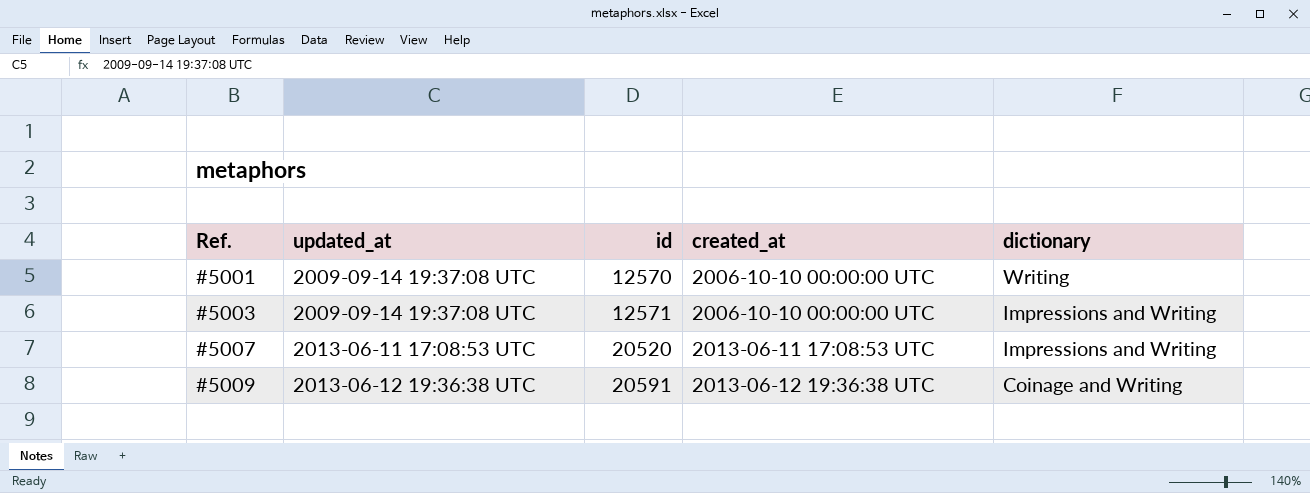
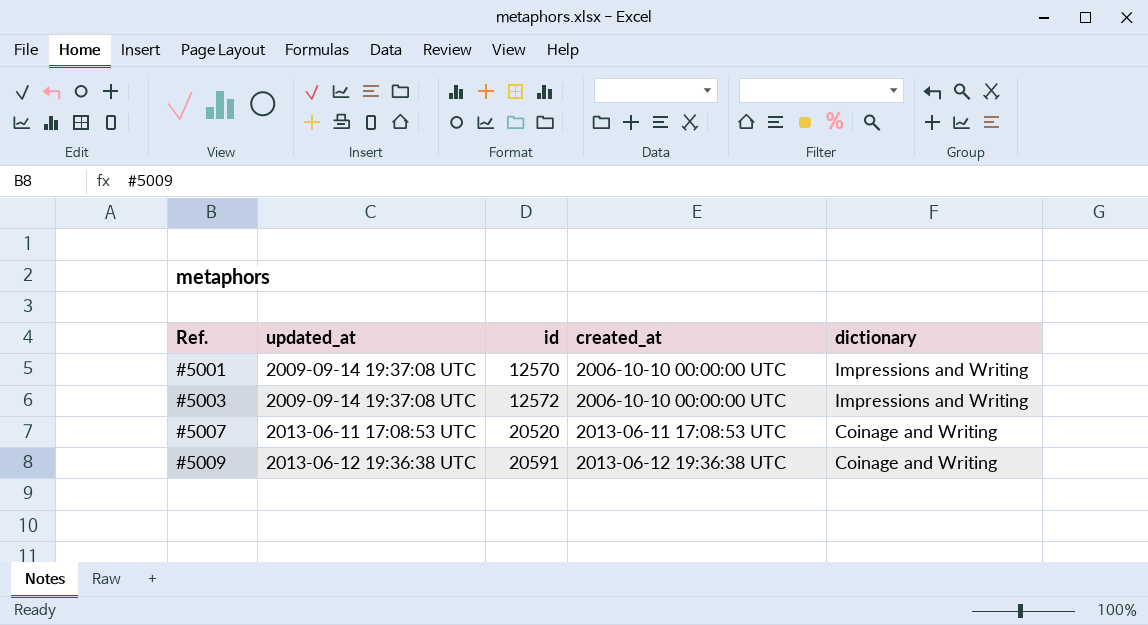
#5001 | dictionary: Writing -> Impressions and Writing
#5003 | id: 12571 -> 12572
#5007 | dictionary: Impressions and Writing -> Coinage and Writing

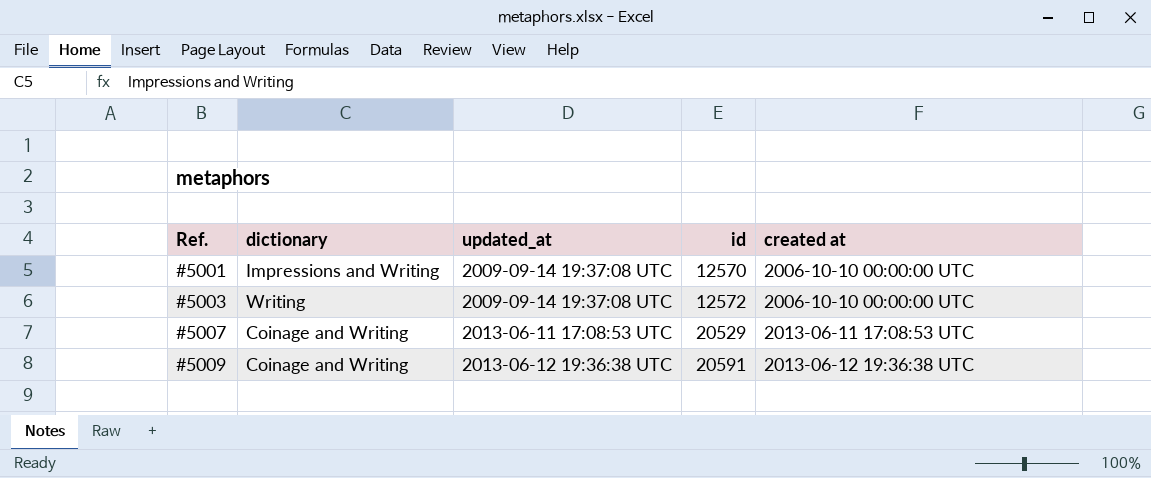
column dictionary | position: 5 -> 2
column name: created_at -> created at
#5003 | dictionary: Impressions and Writing -> Writing
#5007 | id: 20520 -> 20529

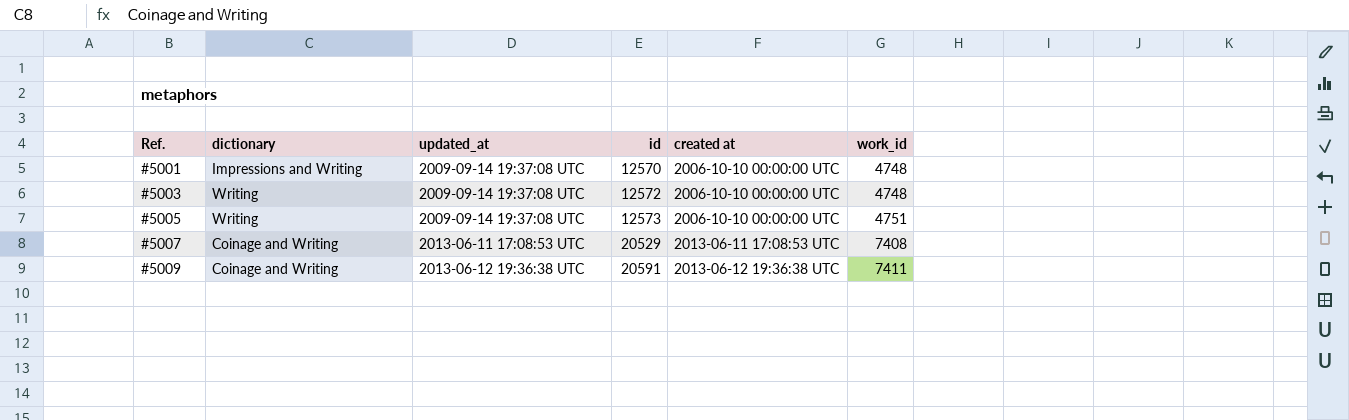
column work_id | position: none -> 6
row #5005: none -> Writing | 2009-09-14 19:37:08 UTC | 12573 | 2006-10-10 00:00:00 UTC | 4751

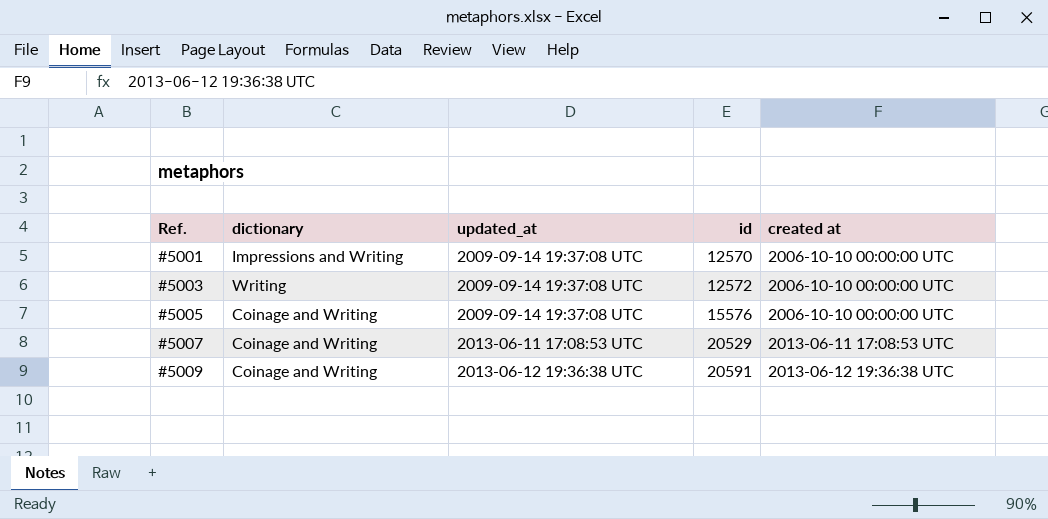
column work_id | position: 6 -> none
#5005 | dictionary: Writing -> Coinage and Writing
#5005 | id: 12573 -> 15576

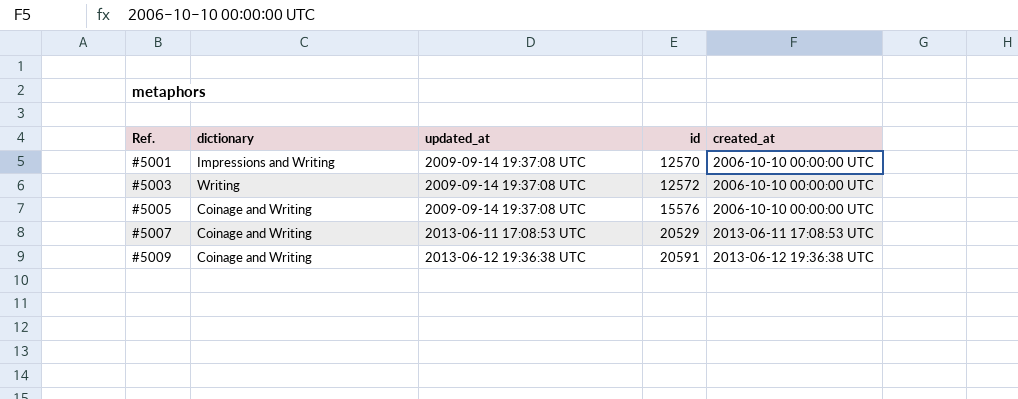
column name: created at -> created_at

